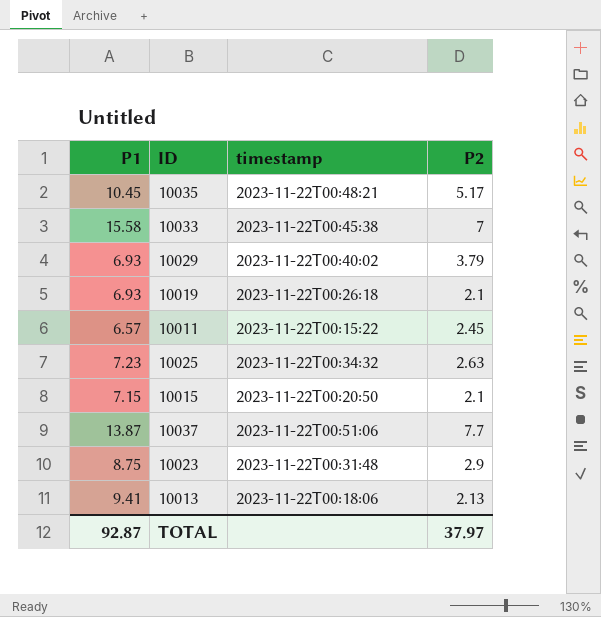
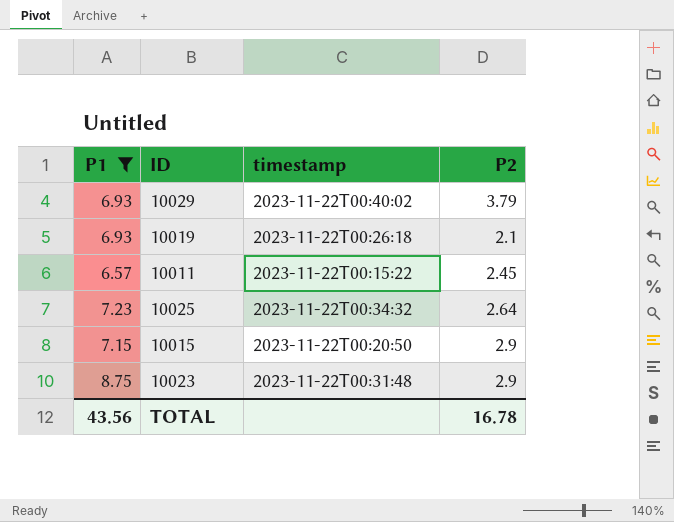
filter: none -> P1 <= 8.75
10025 | P2: 2.63 -> 2.64
10015 | P2: 2.1 -> 2.9
TOTAL | P1: 92.87 -> 43.56
TOTAL | P2: 37.97 -> 16.78

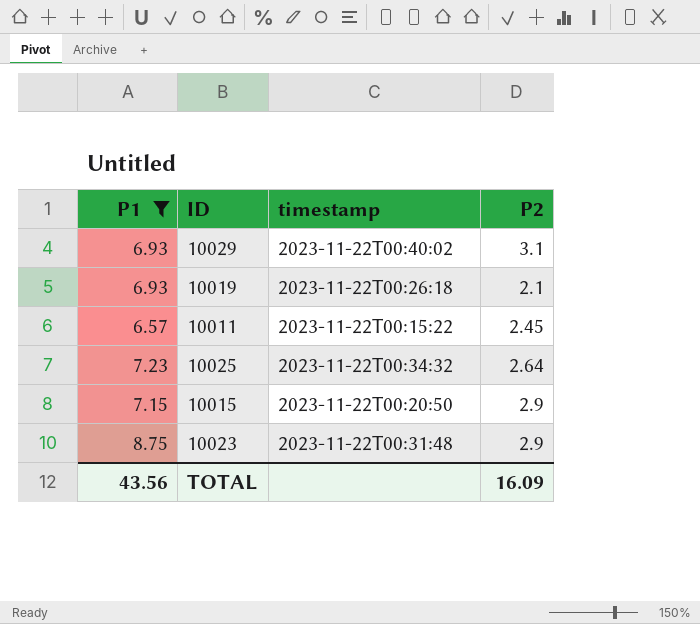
10029 | P2: 3.79 -> 3.1
TOTAL | P2: 16.78 -> 16.09

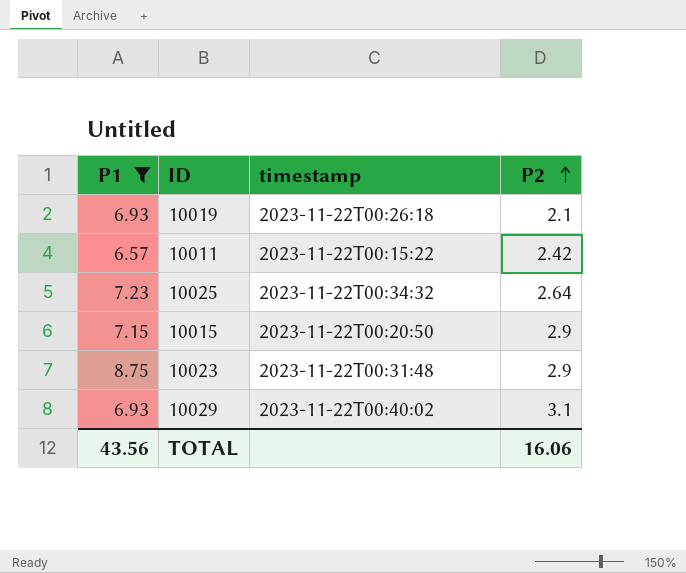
row order: none -> P2 ascending
10011 | P2: 2.45 -> 2.42
TOTAL | P2: 16.09 -> 16.06

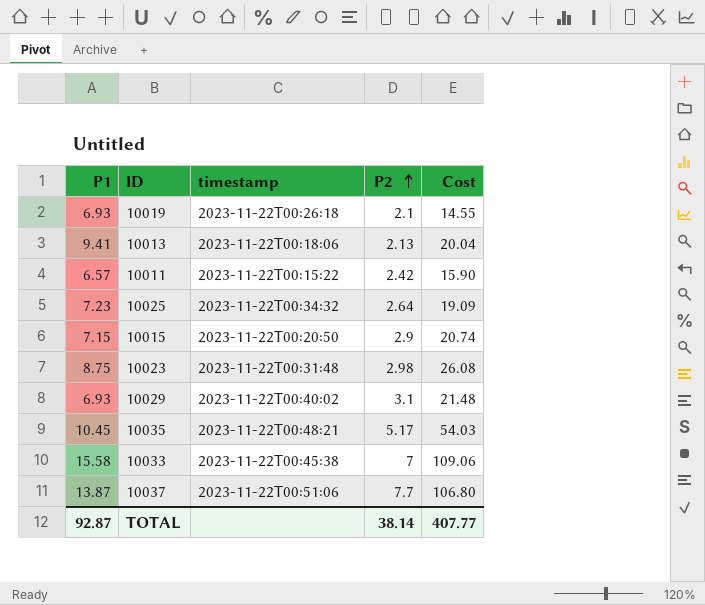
filter: P1 <= 8.75 -> none
column Cost | formula: none -> [P1] * [P2]
10023 | P2: 2.9 -> 2.98
TOTAL | P1: 43.56 -> 92.87
TOTAL | P2: 16.06 -> 38.14

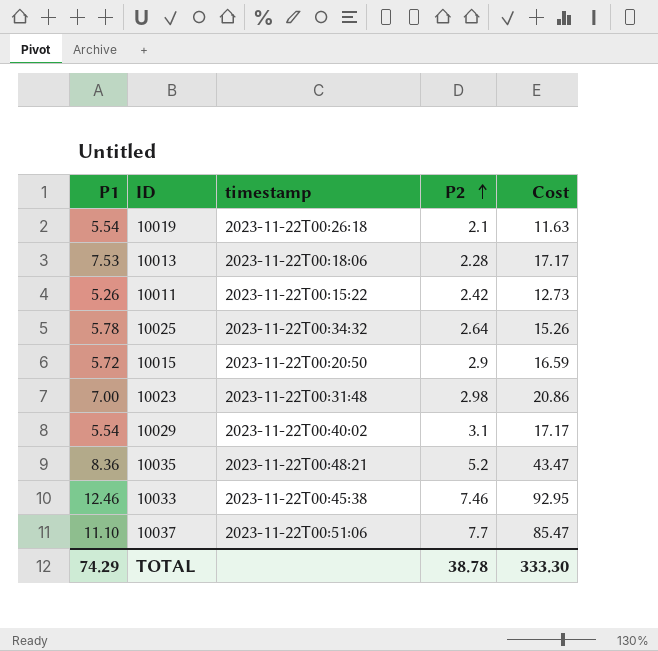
10019 | P1: 6.93 -> 5.54
10019 | Cost: 14.55 -> 11.63
10013 | P1: 9.41 -> 7.53
10013 | P2: 2.13 -> 2.28
10013 | Cost: 20.04 -> 17.17
10011 | P1: 6.57 -> 5.26
10011 | Cost: 15.90 -> 12.73
10025 | P1: 7.23 -> 5.78
10025 | Cost: 19.09 -> 15.26
10015 | P1: 7.15 -> 5.72
10015 | Cost: 20.74 -> 16.59
10023 | P1: 8.75 -> 7.00
10023 | Cost: 26.08 -> 20.86
10029 | P1: 6.93 -> 5.54
10029 | Cost: 21.48 -> 17.17
10035 | P1: 10.45 -> 8.36
10035 | P2: 5.17 -> 5.2
10035 | Cost: 54.03 -> 43.47
10033 | P1: 15.58 -> 12.46
10033 | P2: 7 -> 7.46
10033 | Cost: 109.06 -> 92.95
10037 | P1: 13.87 -> 11.10
10037 | Cost: 106.80 -> 85.47
TOTAL | P1: 92.87 -> 74.29
TOTAL | P2: 38.14 -> 38.78
TOTAL | Cost: 407.77 -> 333.30

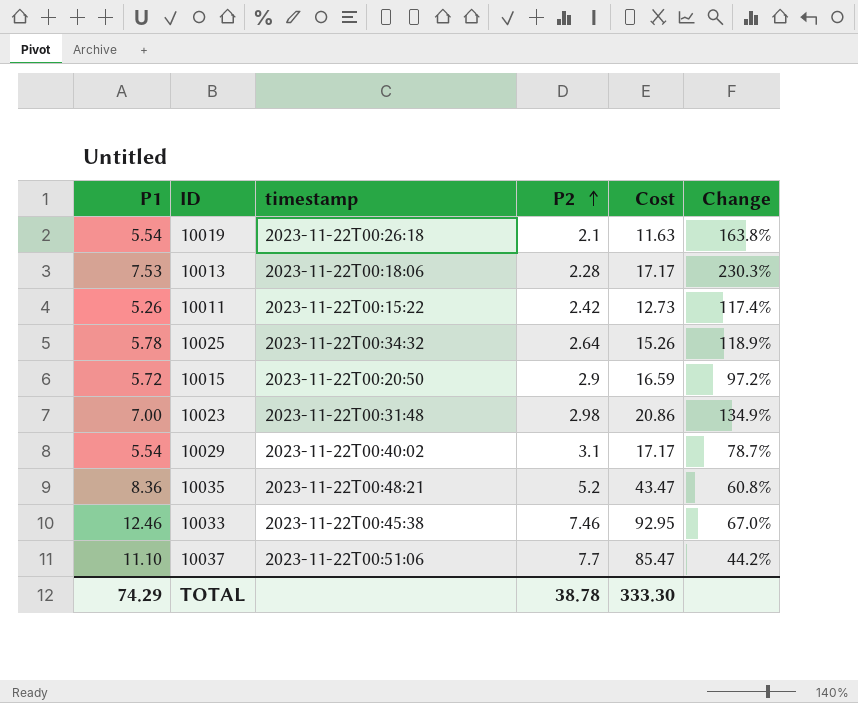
column Change | formula: none -> ([P1] - [P2]) / [P2]

